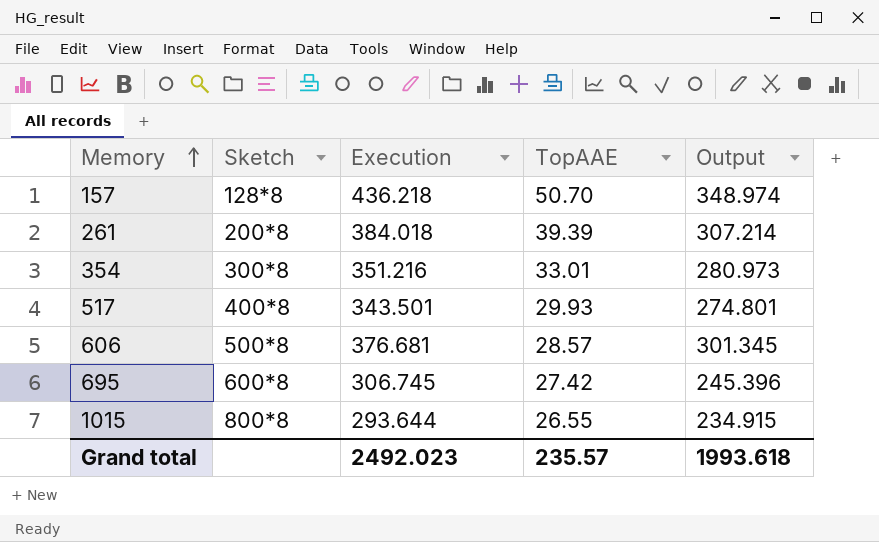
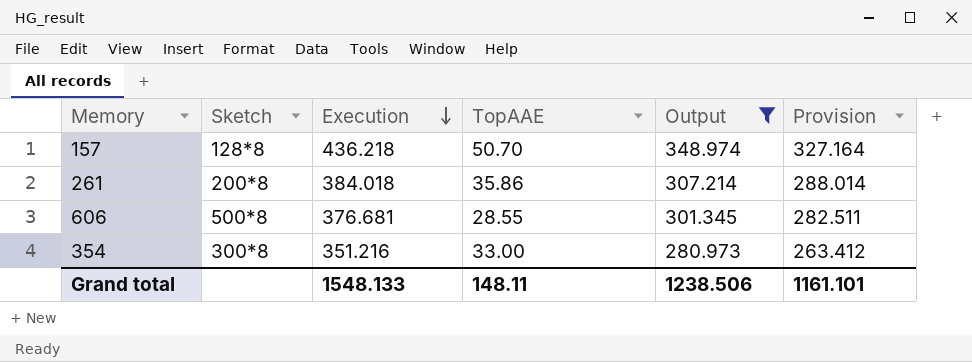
filter: none -> Output >= 280.973
row order: Memory ascending -> Execution descending
column Provision | formula: none -> [Execution] * 0.75
261 | TopAAE: 39.39 -> 35.86
606 | TopAAE: 28.57 -> 28.55
354 | TopAAE: 33.01 -> 33.00
Grand total | Execution: 2492.023 -> 1548.133
Grand total | TopAAE: 235.57 -> 148.11
Grand total | Output: 1993.618 -> 1238.506

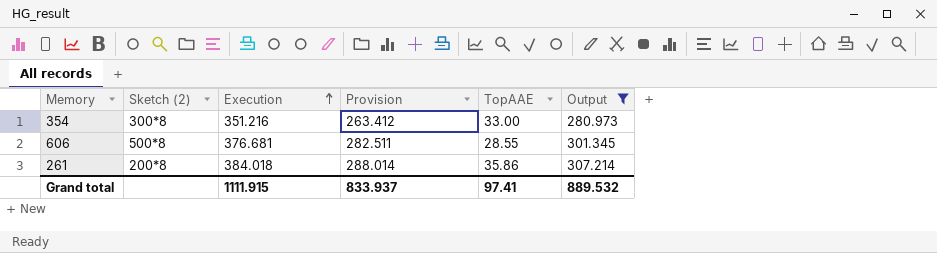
row order: Execution descending -> Execution ascending
column name: Sketch -> Sketch (2)
column Provision | position: 6 -> 4
row 157: 128*8 | 436.218 | 50.70 | 348.974 | 327.164 -> none
Grand total | Execution: 1548.133 -> 1111.915
Grand total | Provision: 1161.101 -> 833.937
Grand total | TopAAE: 148.11 -> 97.41
Grand total | Output: 1238.506 -> 889.532

